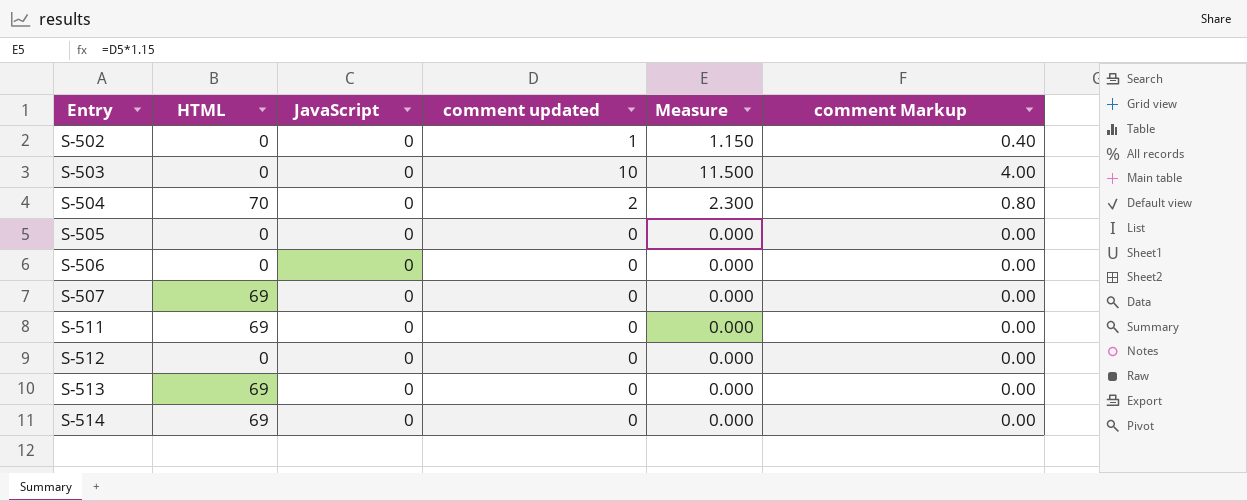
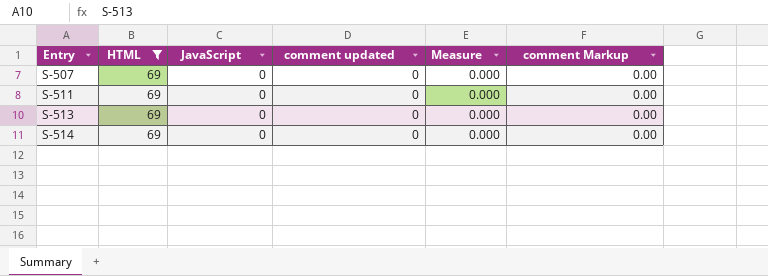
filter: none -> HTML = 69

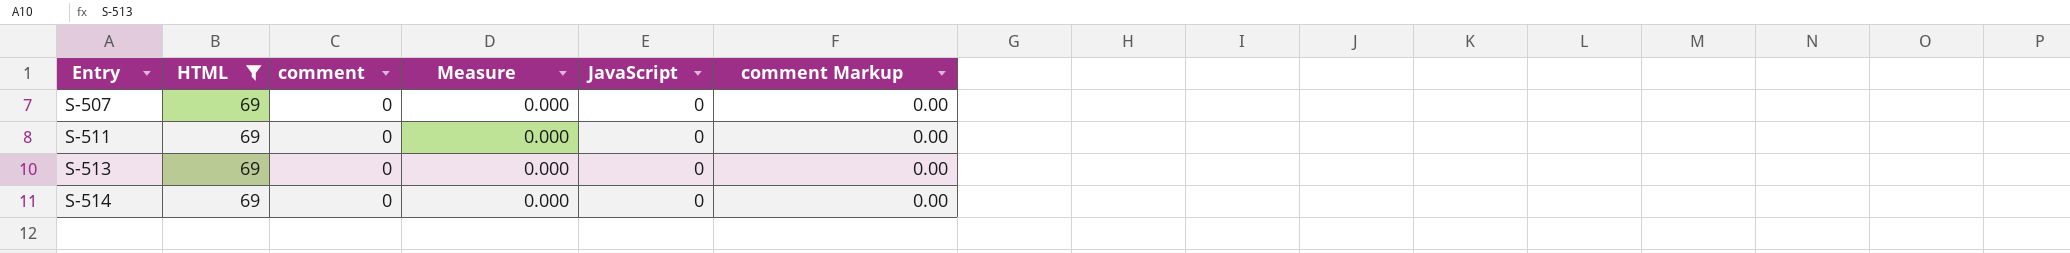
column name: comment updated -> comment
column JavaScript | position: 3 -> 5

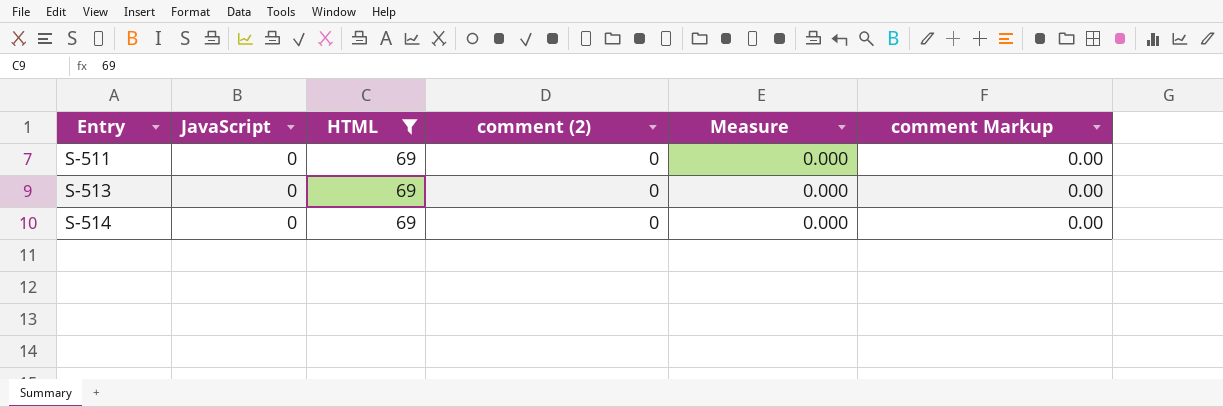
column JavaScript | position: 5 -> 2
column name: comment -> comment (2)
row S-507: 69 | 0 | 0.000 | 0 | 0.00 -> none

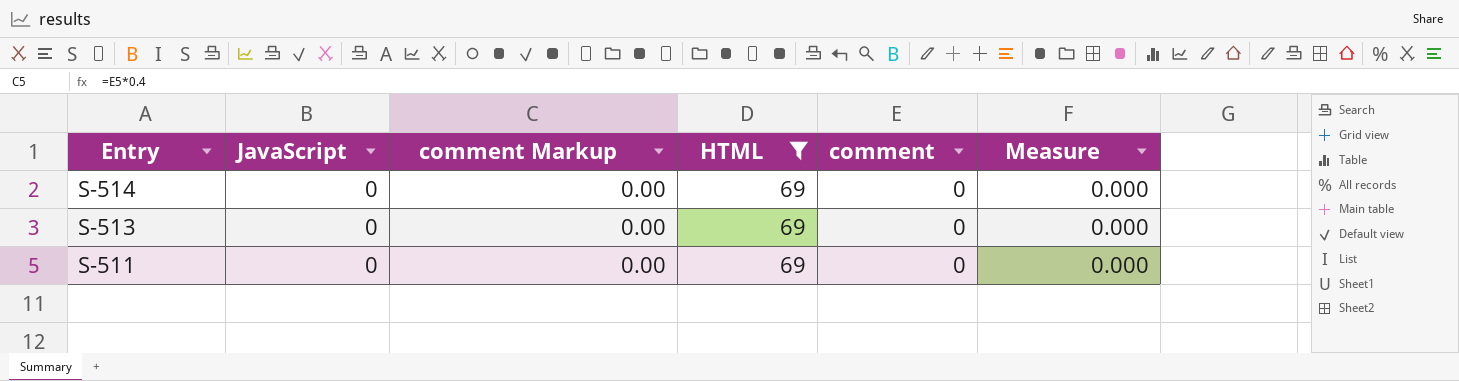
row order: Entry ascending -> Entry descending
column comment Markup | position: 6 -> 3
column name: comment (2) -> comment

